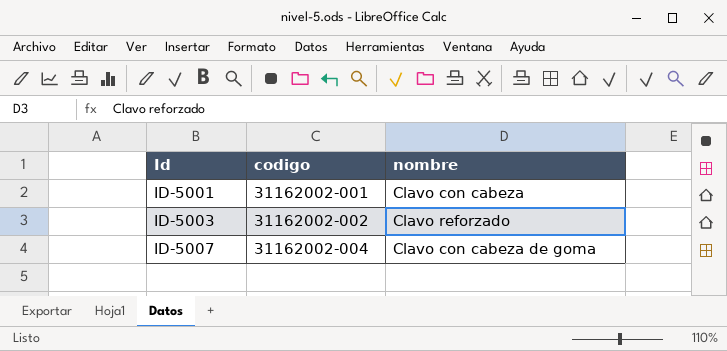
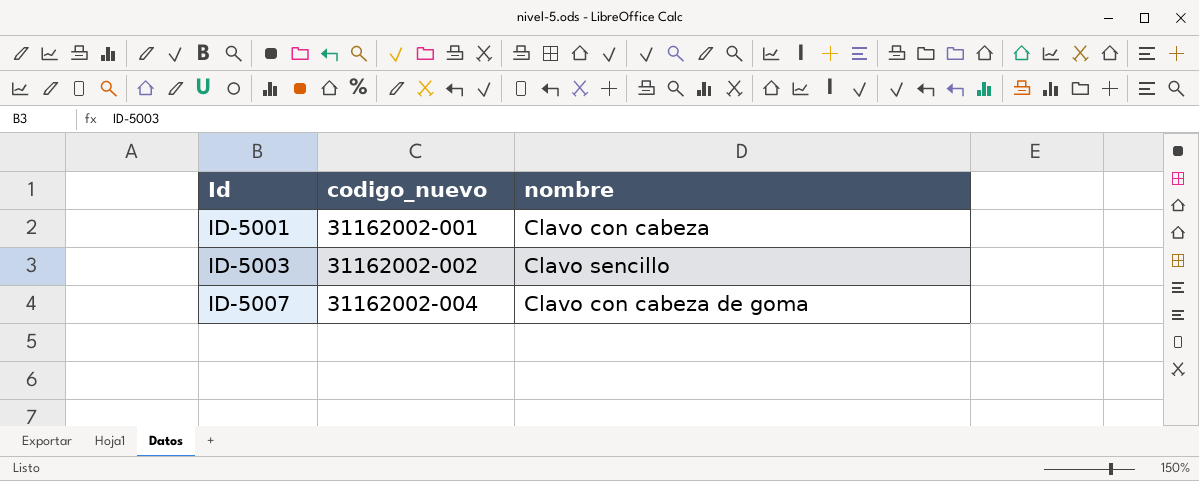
column name: codigo -> codigo_nuevo
ID-5003 | nombre: Clavo reforzado -> Clavo sencillo

